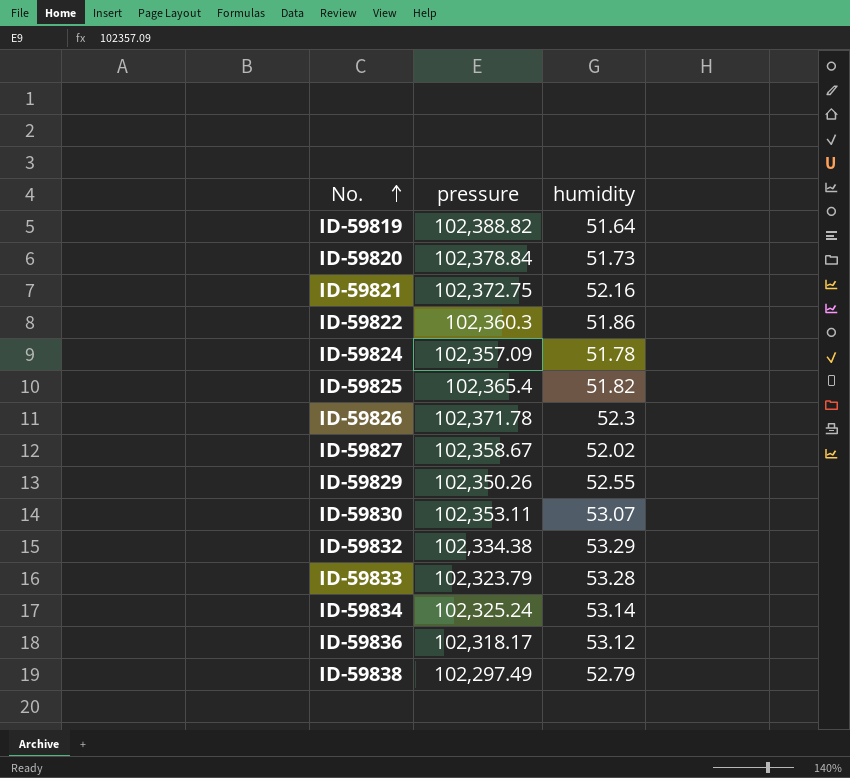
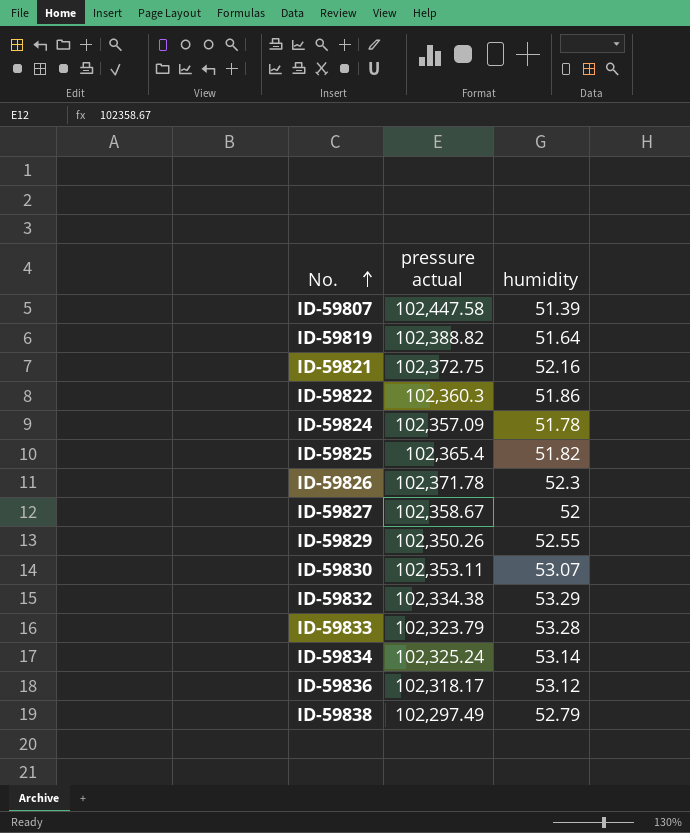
column name: pressure -> pressure actual
row ID-59820: 102,378.84 | 51.73 -> none
row ID-59807: none -> 102,447.58 | 51.39
ID-59827 | humidity: 52.02 -> 52

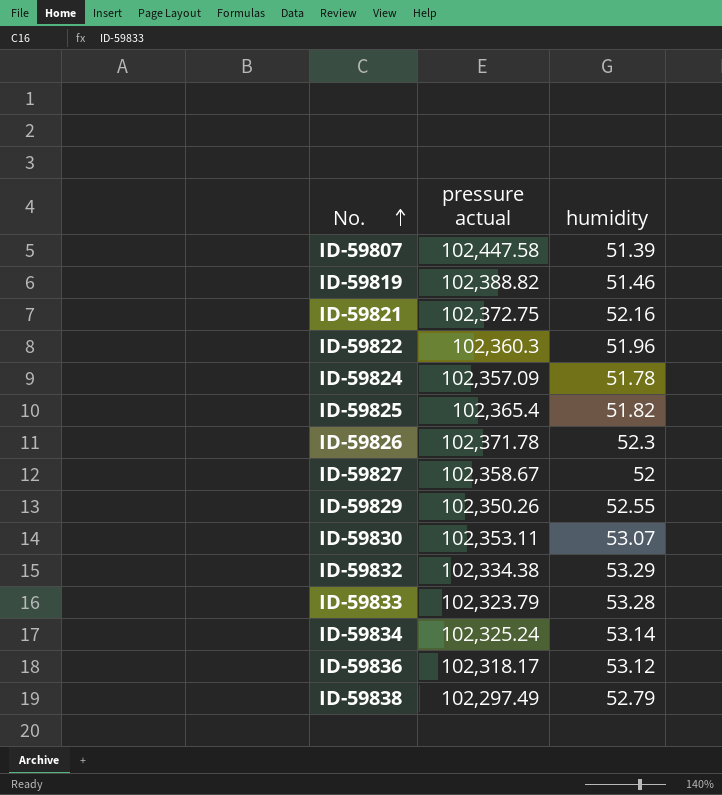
ID-59819 | humidity: 51.64 -> 51.46
ID-59822 | humidity: 51.86 -> 51.96

